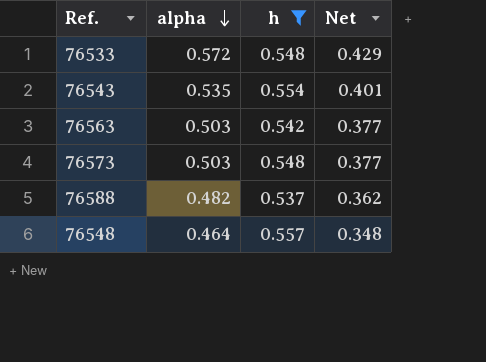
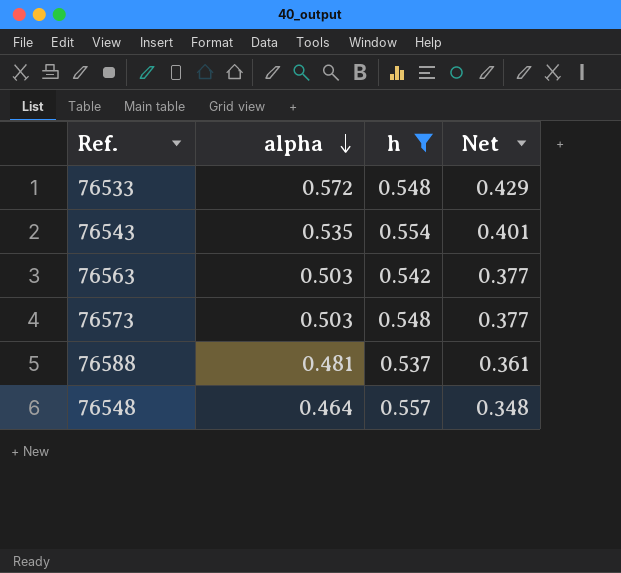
76588 | alpha: 0.482 -> 0.481
76588 | Net: 0.362 -> 0.361

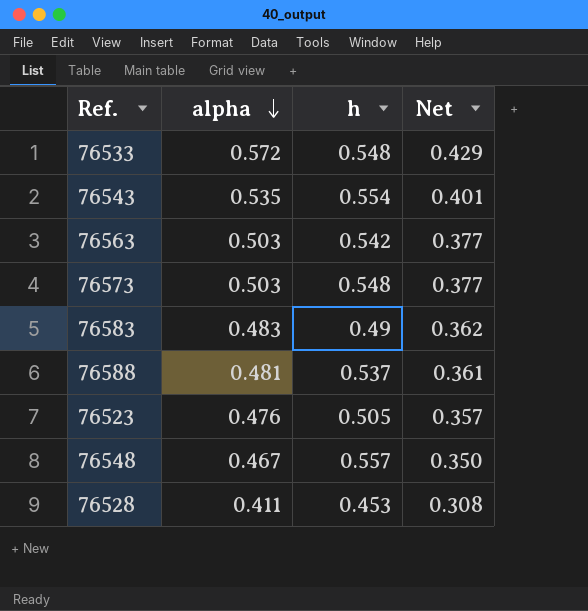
filter: h >= 0.537 -> none
76548 | alpha: 0.464 -> 0.467
76548 | Net: 0.348 -> 0.350

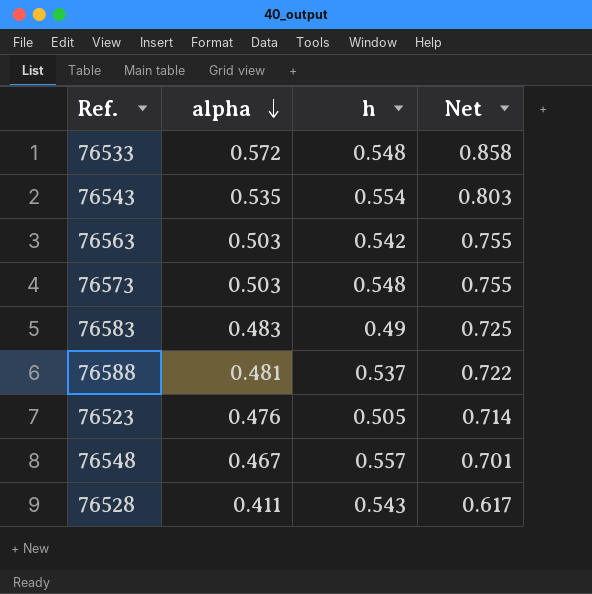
column Net | formula: [alpha] * 0.75 -> [alpha] * 1.5
76528 | h: 0.453 -> 0.543

